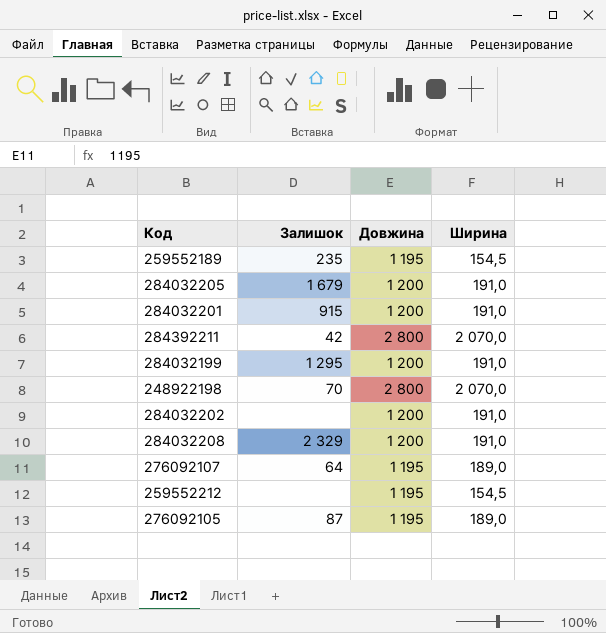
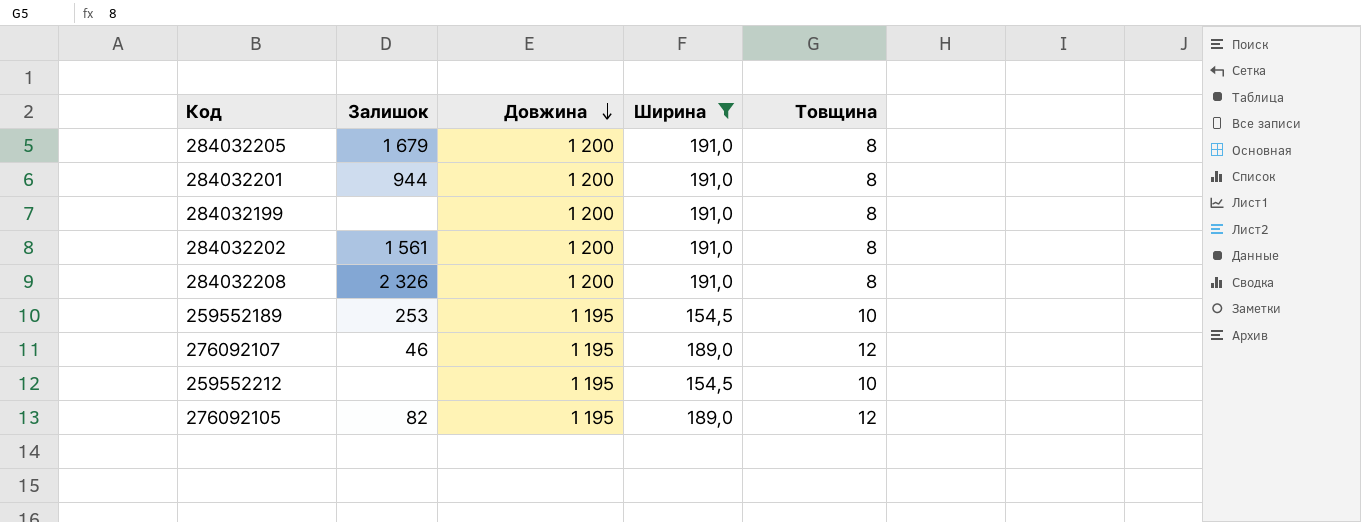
filter: none -> Ширина != 2 070,0
row order: none -> Довжина descending
column Товщина | position: none -> 5
284032201 | Залишок: 915 -> 944
284032199 | Залишок: 1 295 -> none
284032202 | Залишок: none -> 1 561
284032208 | Залишок: 2 329 -> 2 326
259552189 | Залишок: 235 -> 253
276092107 | Залишок: 64 -> 46
276092105 | Залишок: 87 -> 82

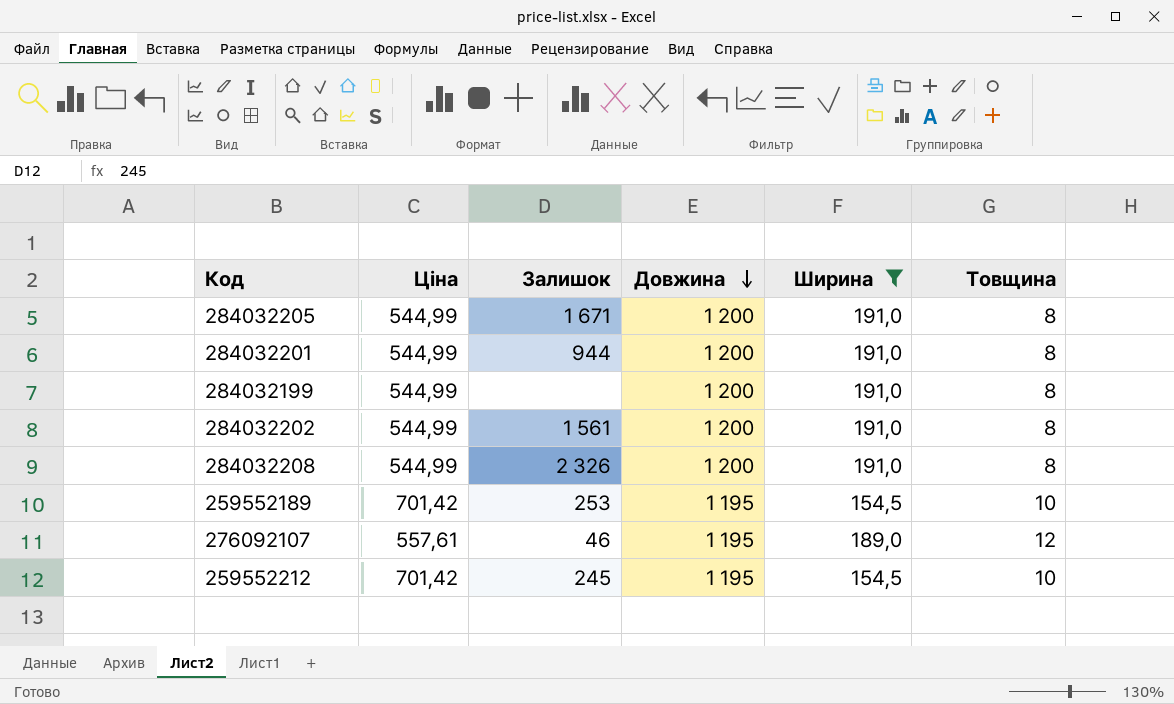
column Ціна | position: none -> 2
row 276092105: 82 | 1 195 | 189,0 | 12 -> none
284032205 | Залишок: 1 679 -> 1 671
259552212 | Залишок: none -> 245

